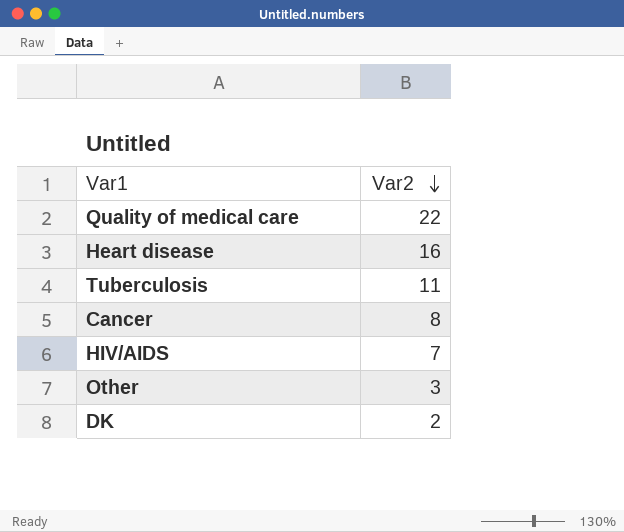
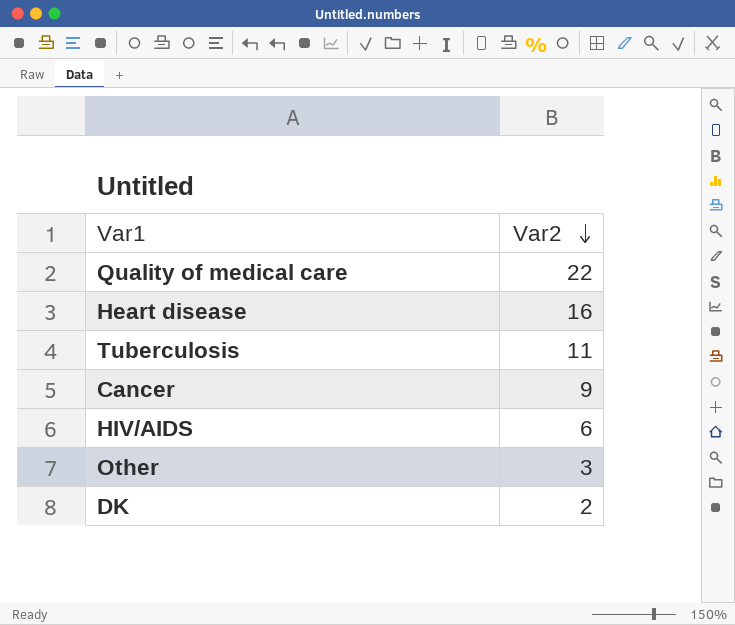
Cancer | Var2: 8 -> 9
HIV/AIDS | Var2: 7 -> 6

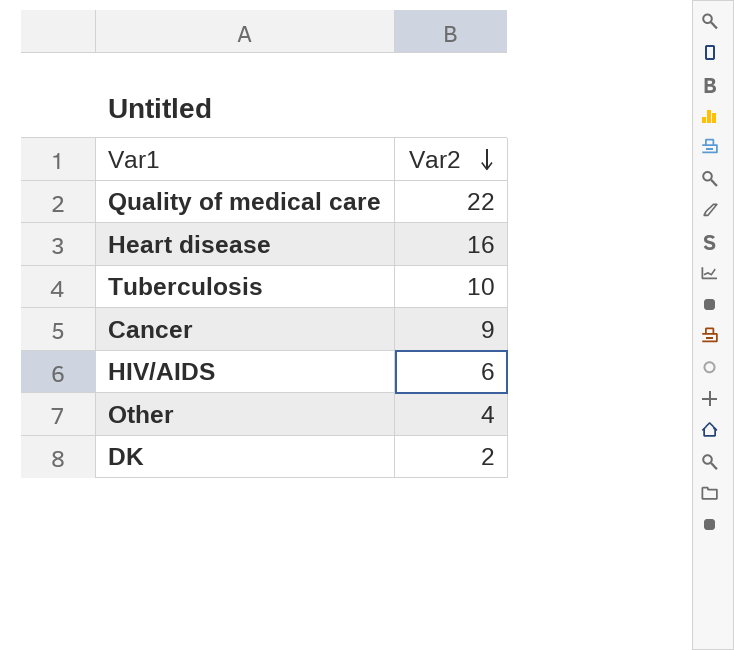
Tuberculosis | Var2: 11 -> 10
Other | Var2: 3 -> 4

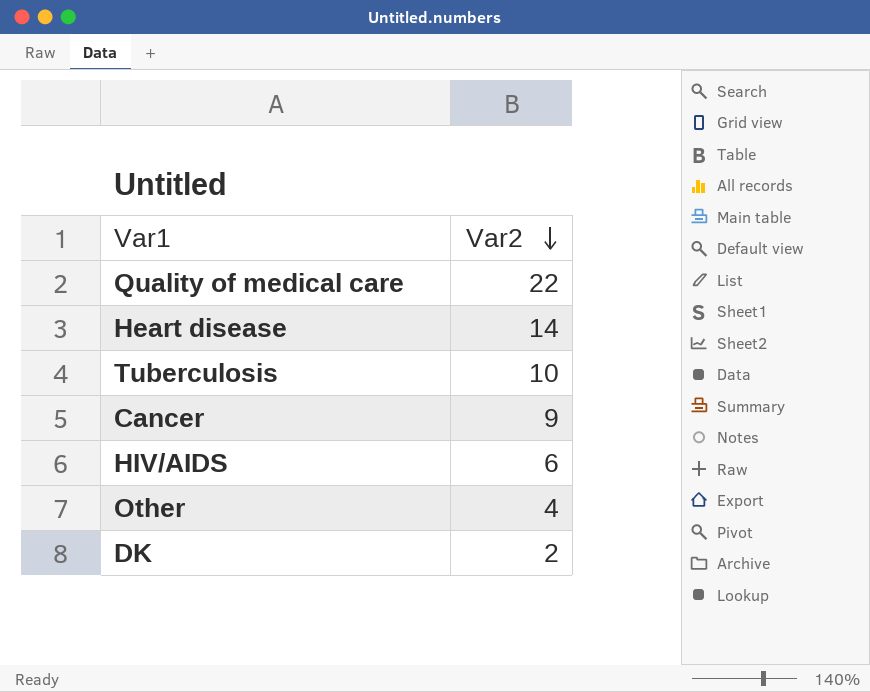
Heart disease | Var2: 16 -> 14

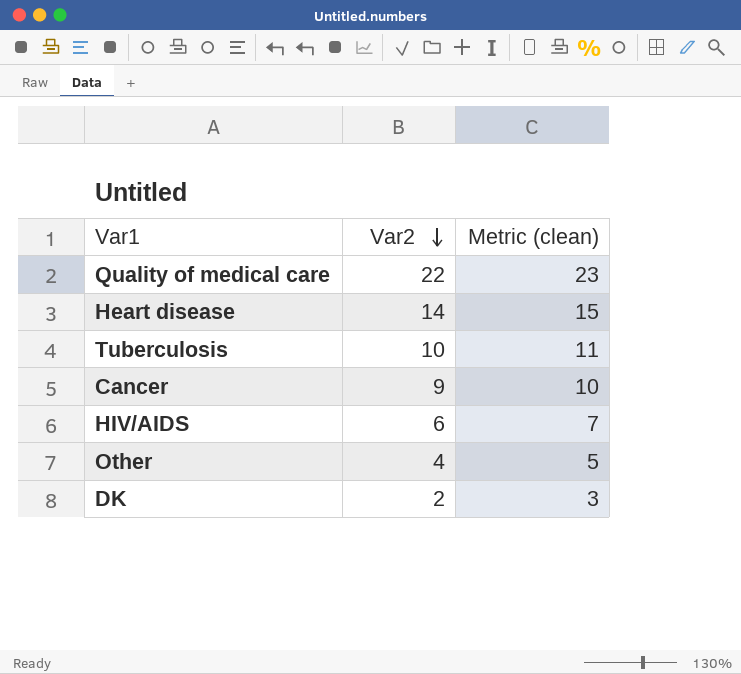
column Metric (clean) | formula: none -> [Var2] + 1

